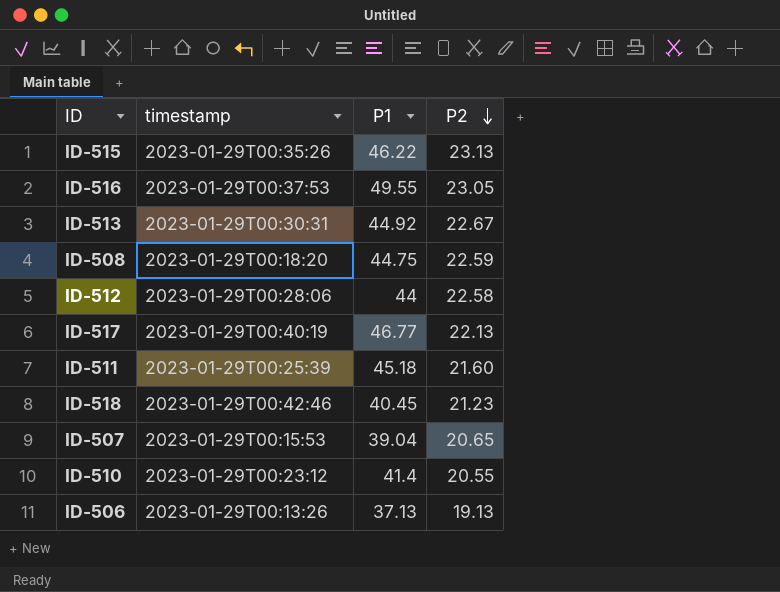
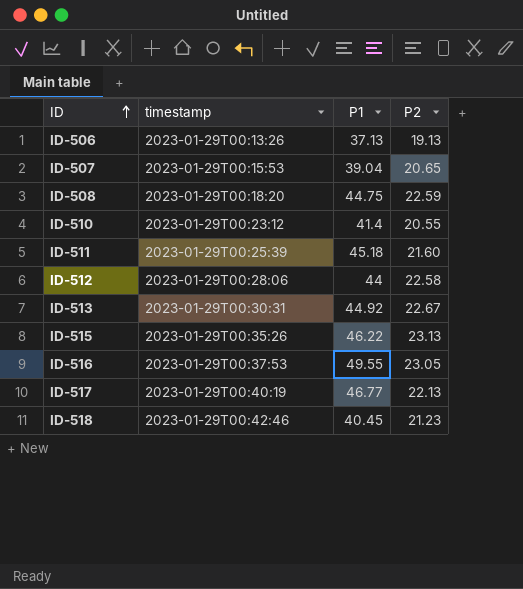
row order: P2 descending -> ID ascending

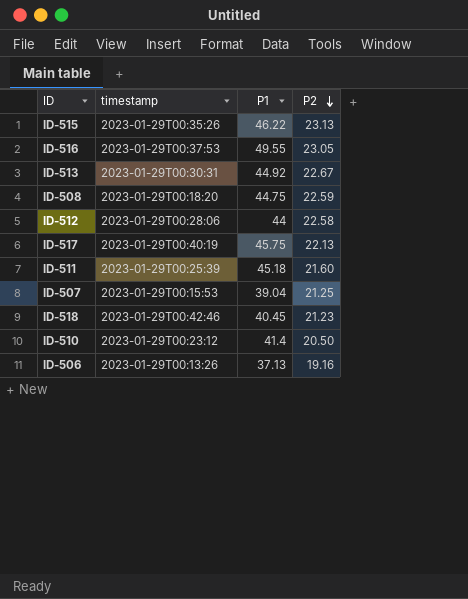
row order: ID ascending -> P2 descending
ID-517 | P1: 46.77 -> 45.75
ID-507 | P2: 20.65 -> 21.25
ID-510 | P2: 20.55 -> 20.50
ID-506 | P2: 19.13 -> 19.16

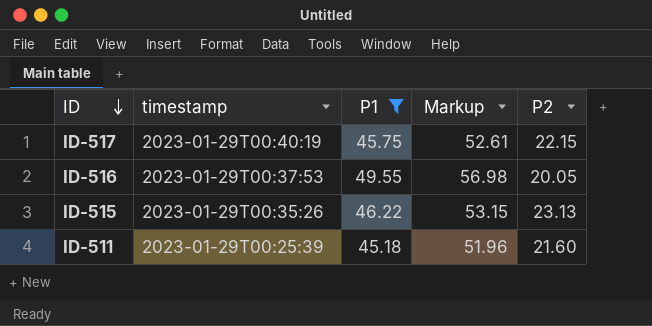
filter: none -> P1 >= 45.18
row order: P2 descending -> ID descending
column Markup | formula: none -> [P1] * 1.15
ID-517 | P2: 22.13 -> 22.15
ID-516 | P2: 23.05 -> 20.05

